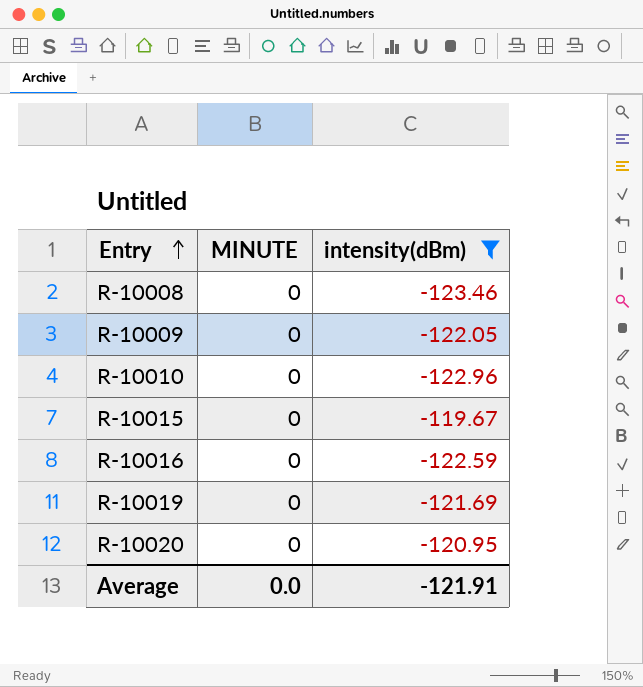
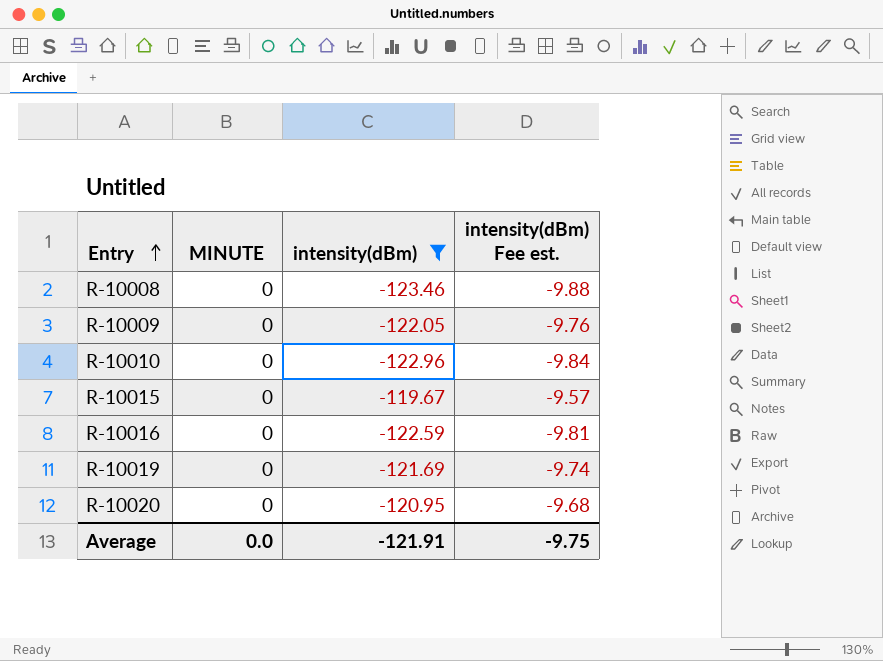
column intensity(dBm) Fee est. | formula: none -> [intensity(dBm)] * 0.08

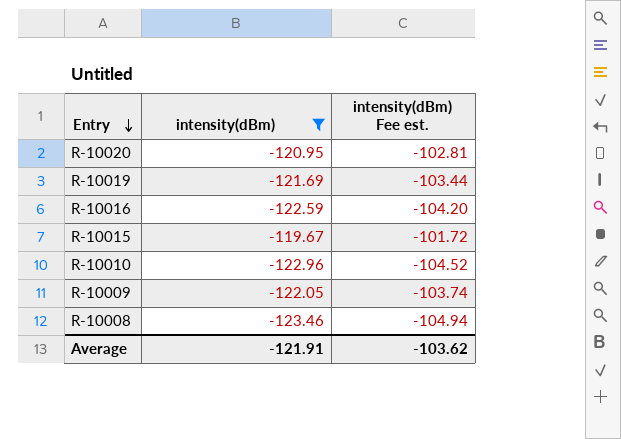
row order: Entry ascending -> Entry descending
column MINUTE | position: 2 -> none
column intensity(dBm) Fee est. | formula: [intensity(dBm)] * 0.08 -> [intensity(dBm)] * 0.85
Average | intensity(dBm) Fee est.: -9.75 -> -103.62

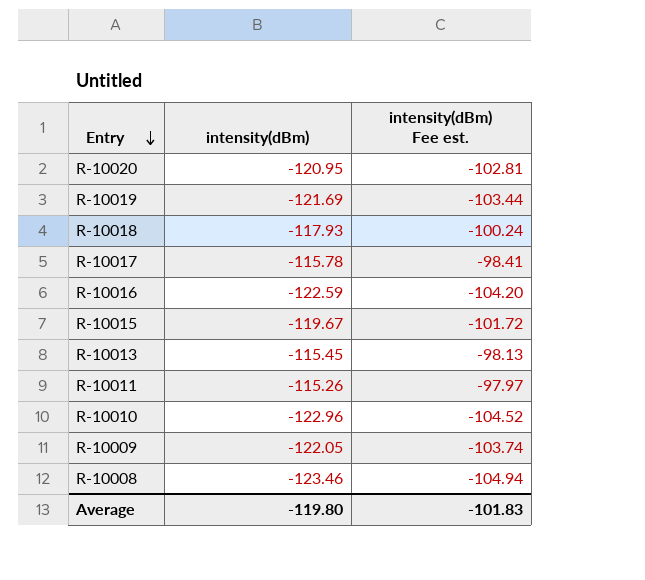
filter: intensity(dBm) <= -119.67 -> none
Average | intensity(dBm): -121.91 -> -119.80
Average | intensity(dBm) Fee est.: -103.62 -> -101.83

